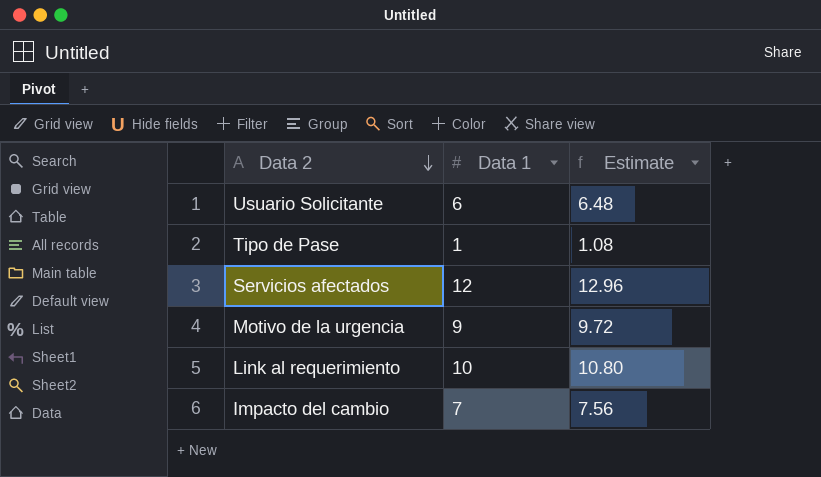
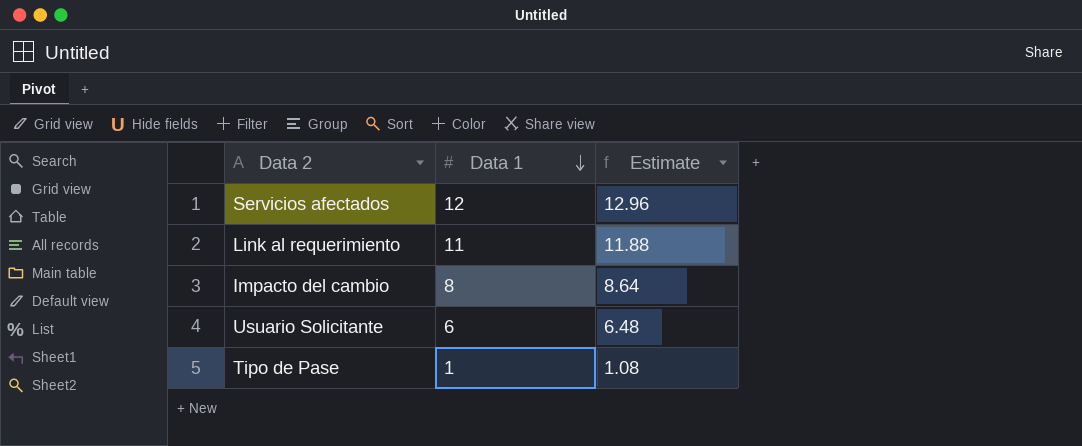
row order: Data 2 descending -> Data 1 descending
row Motivo de la urgencia: 9 | 9.72 -> none
Link al requerimiento | Data 1: 10 -> 11
Link al requerimiento | Estimate: 10.80 -> 11.88
Impacto del cambio | Data 1: 7 -> 8
Impacto del cambio | Estimate: 7.56 -> 8.64

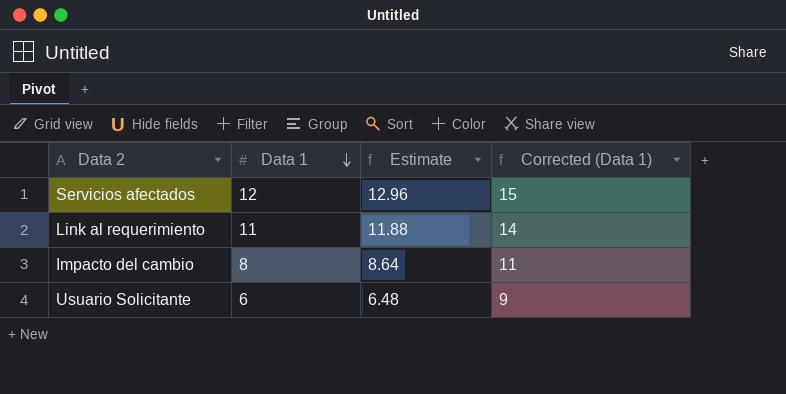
column Corrected (Data 1) | formula: none -> [Data 1] + 3
row Tipo de Pase: 1 | 1.08 -> none

